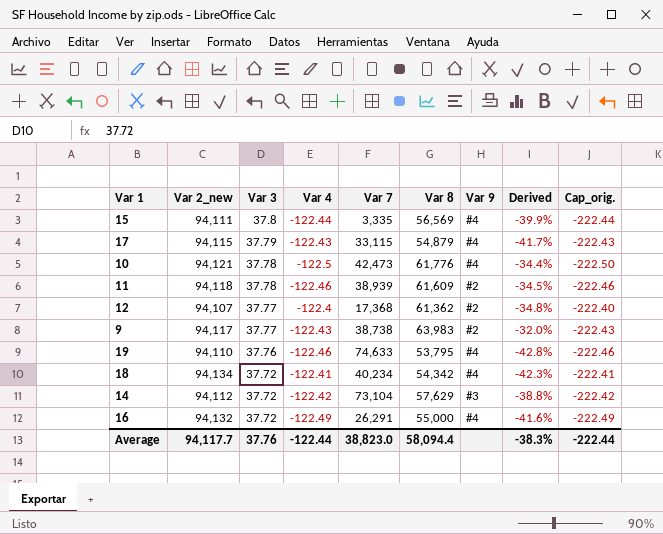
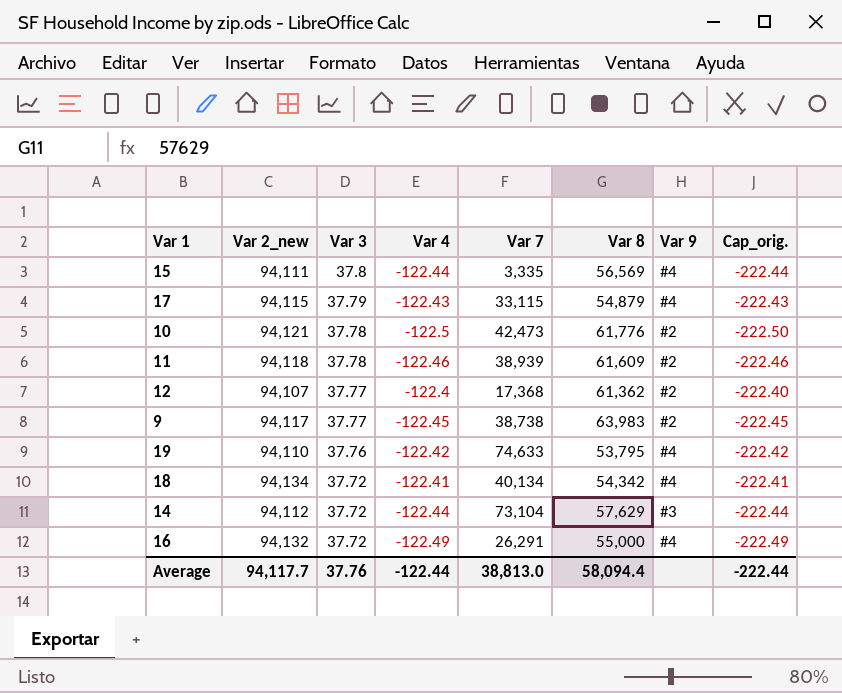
column Derived | formula: ([Var 8] - [Var 2_new]) / [Var 2_new] -> none
10 | Var 9: #4 -> #2
9 | Var 4: -122.43 -> -122.45
9 | Cap_orig.: -222.43 -> -222.45
19 | Var 4: -122.46 -> -122.42
19 | Cap_orig.: -222.46 -> -222.42
18 | Var 7: 40,234 -> 40,134
14 | Var 4: -122.42 -> -122.44
14 | Cap_orig.: -222.42 -> -222.44
Average | Var 7: 38,823.0 -> 38,813.0

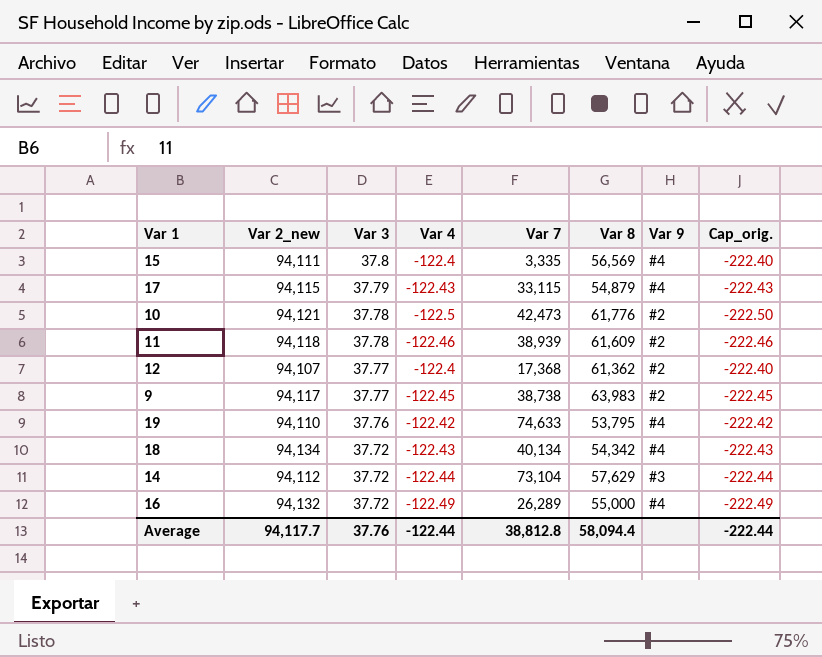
15 | Var 4: -122.44 -> -122.4
15 | Cap_orig.: -222.44 -> -222.40
18 | Var 4: -122.41 -> -122.43
18 | Cap_orig.: -222.41 -> -222.43
16 | Var 7: 26,291 -> 26,289
Average | Var 7: 38,813.0 -> 38,812.8

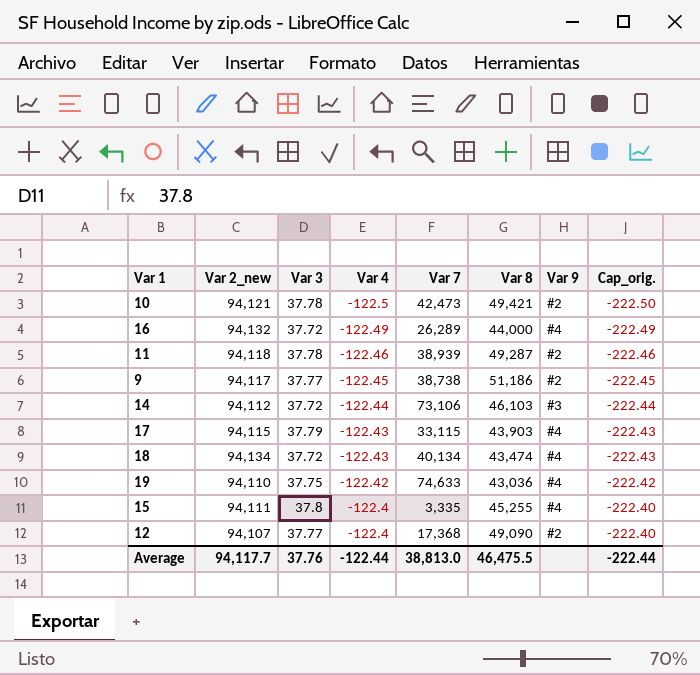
row order: Var 3 descending -> Var 4 ascending
10 | Var 8: 61,776 -> 49,421
16 | Var 8: 55,000 -> 44,000
11 | Var 8: 61,609 -> 49,287
9 | Var 8: 63,983 -> 51,186
14 | Var 7: 73,104 -> 73,106
14 | Var 8: 57,629 -> 46,103
17 | Var 8: 54,879 -> 43,903
18 | Var 8: 54,342 -> 43,474
19 | Var 3: 37.76 -> 37.75
19 | Var 8: 53,795 -> 43,036
15 | Var 8: 56,569 -> 45,255
12 | Var 8: 61,362 -> 49,090
Average | Var 7: 38,812.8 -> 38,813.0
Average | Var 8: 58,094.4 -> 46,475.5

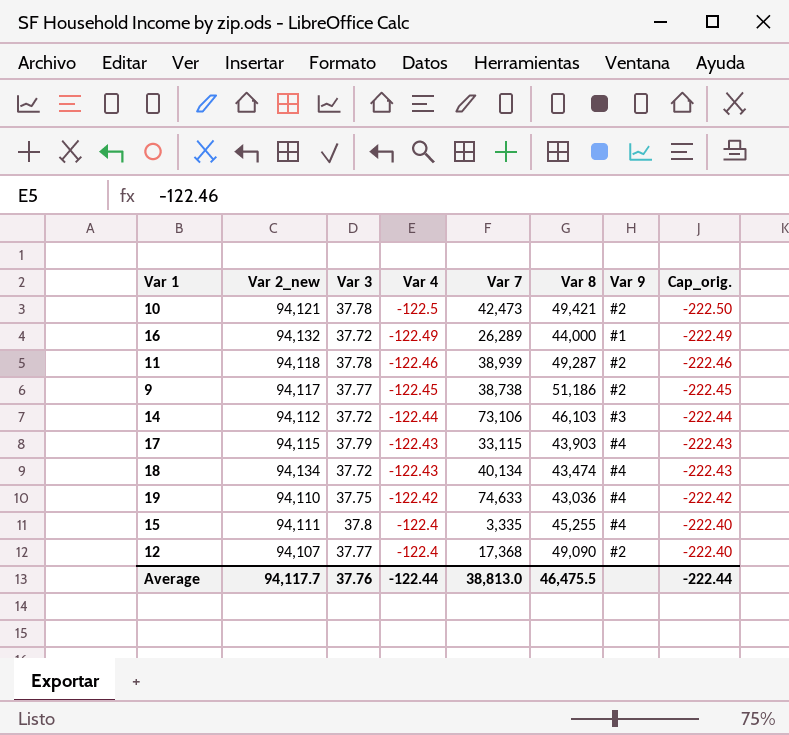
16 | Var 9: #4 -> #1

